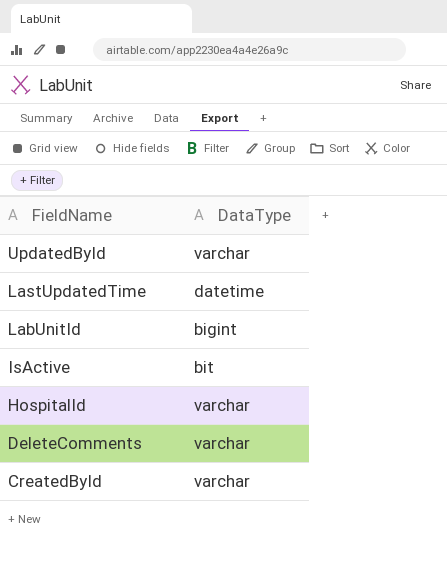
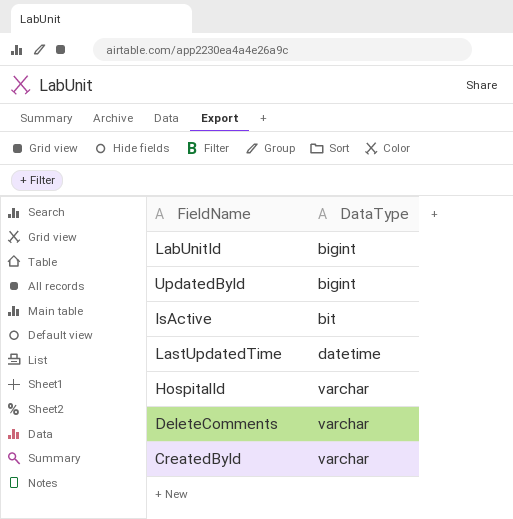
row order: FieldName descending -> DataType ascending
UpdatedById | DataType: varchar -> bigint

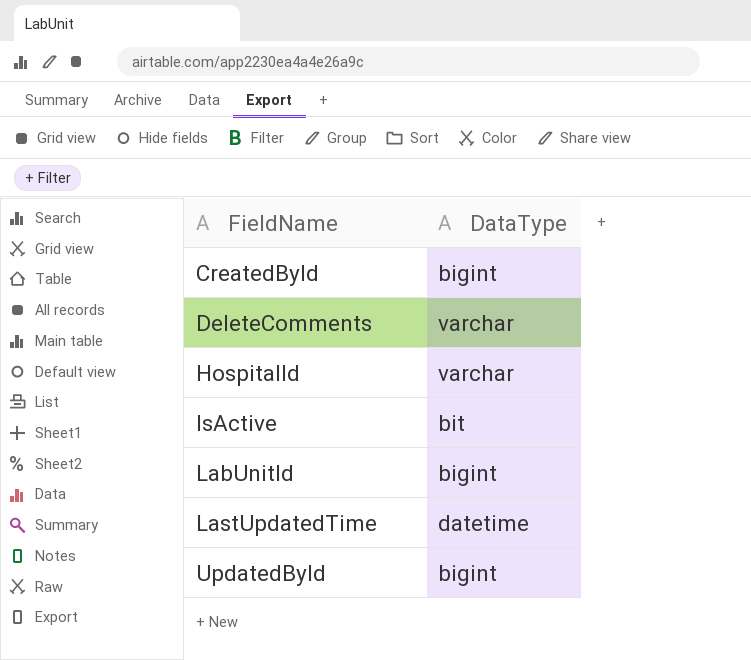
row order: DataType ascending -> FieldName ascending
CreatedById | DataType: varchar -> bigint

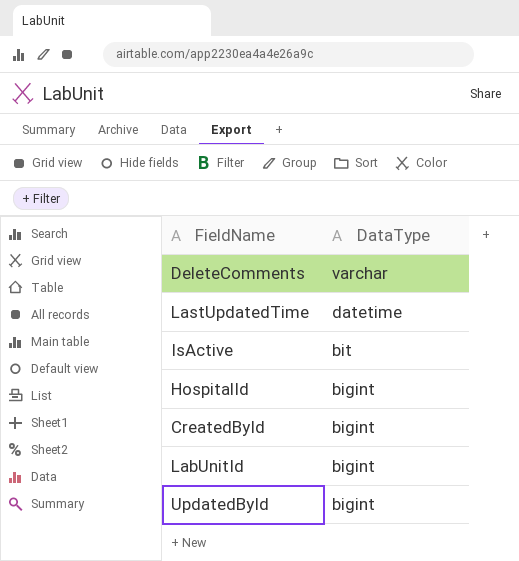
row order: FieldName ascending -> DataType descending
HospitalId | DataType: varchar -> bigint

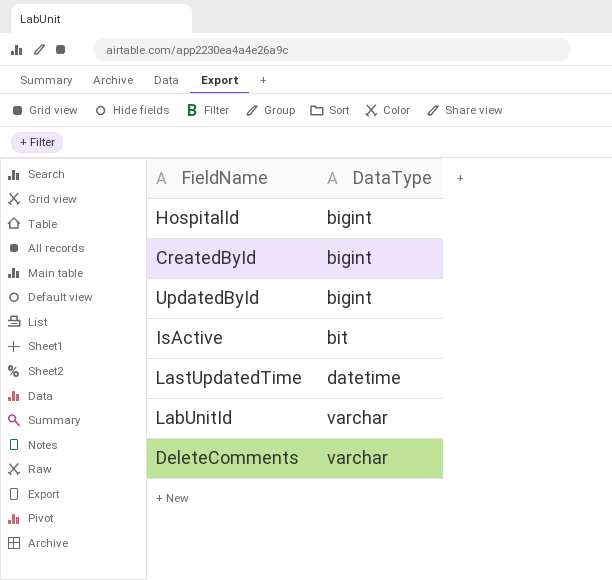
row order: DataType descending -> DataType ascending
LabUnitId | DataType: bigint -> varchar

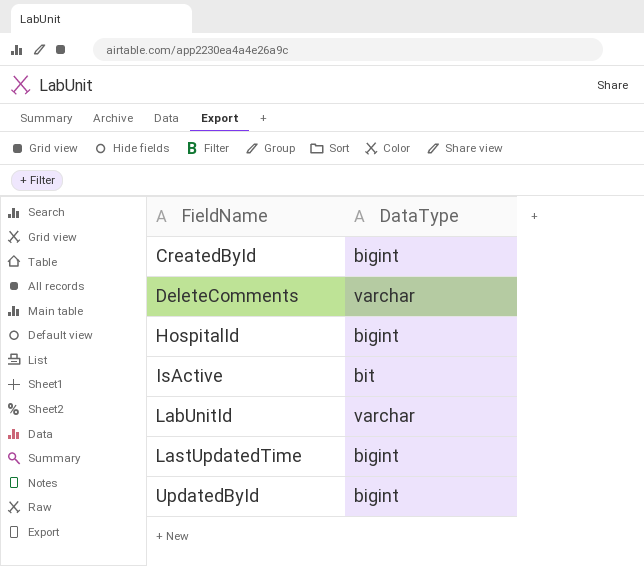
row order: DataType ascending -> FieldName ascending
LastUpdatedTime | DataType: datetime -> bigint

